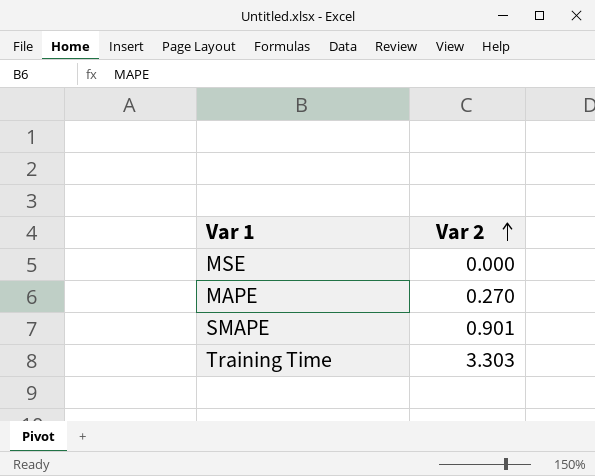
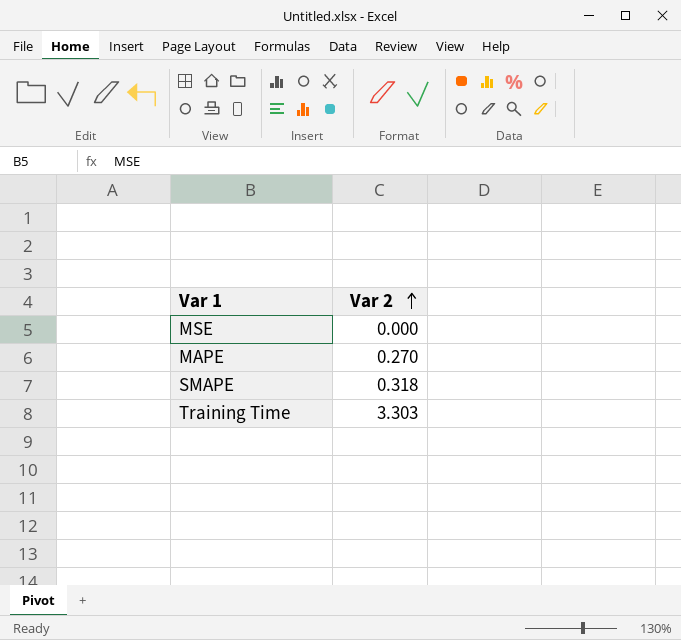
SMAPE | Var 2: 0.901 -> 0.318

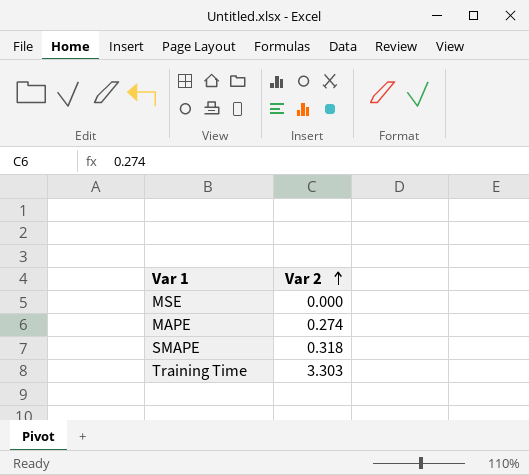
MAPE | Var 2: 0.270 -> 0.274

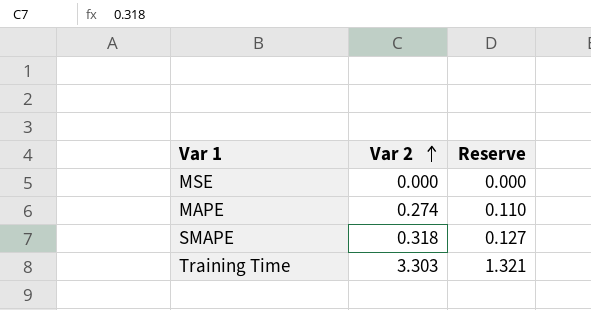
column Reserve | formula: none -> [Var 2] * 0.4

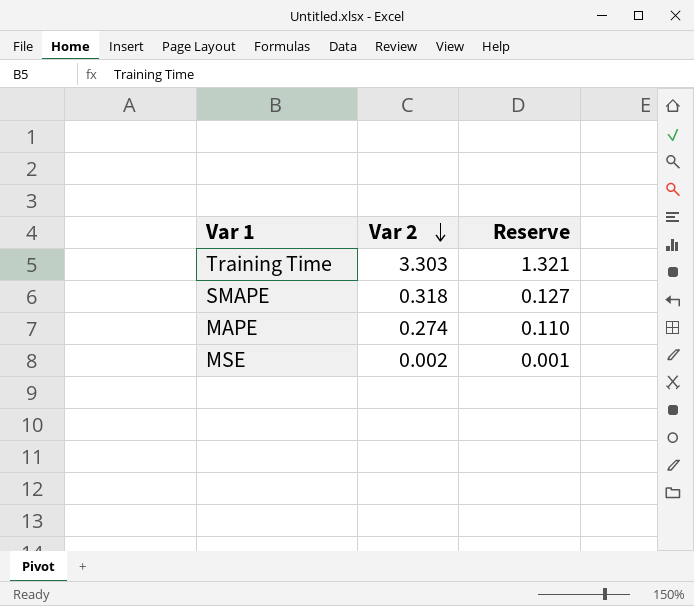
row order: Var 2 ascending -> Var 2 descending
MSE | Var 2: 0.000 -> 0.002
MSE | Reserve: 0.000 -> 0.001

